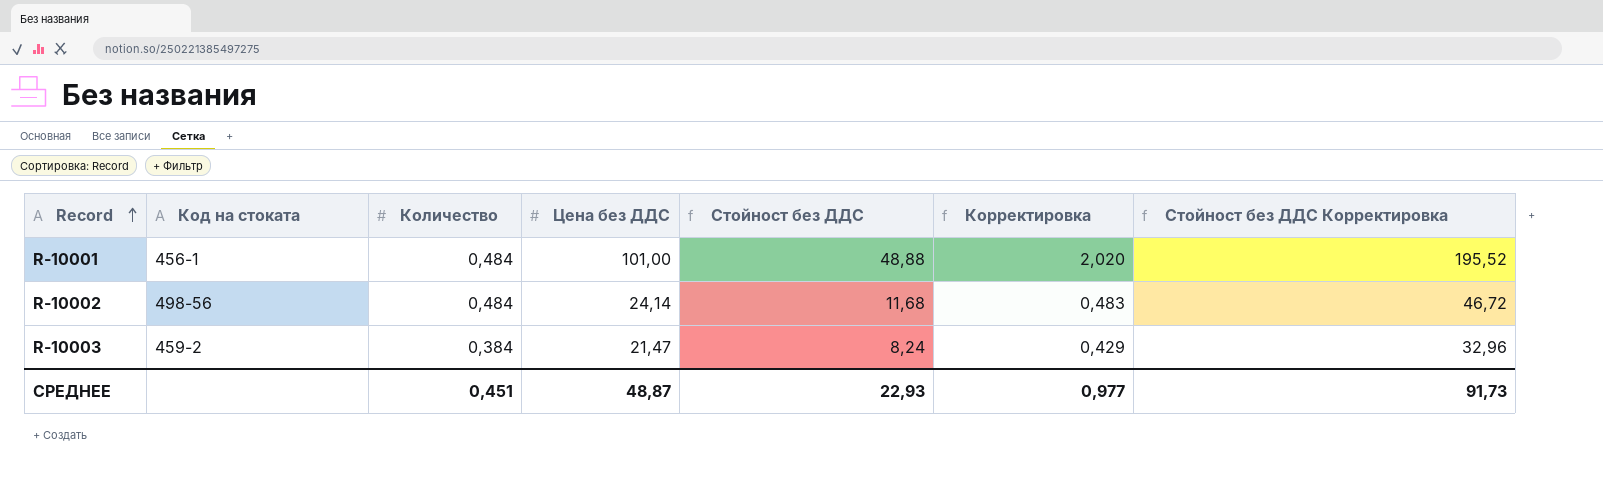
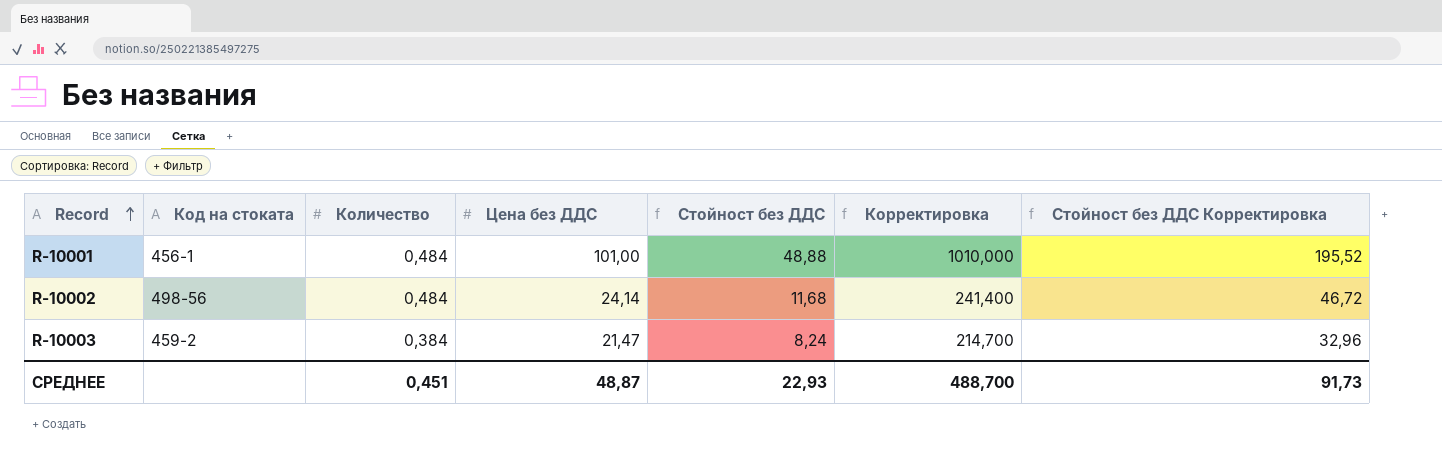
column Корректировка | formula: [Цена без ДДС] * 0,02 -> [Цена без ДДС] * 10
СРЕДНЕЕ | Корректировка: 0,977 -> 488,700

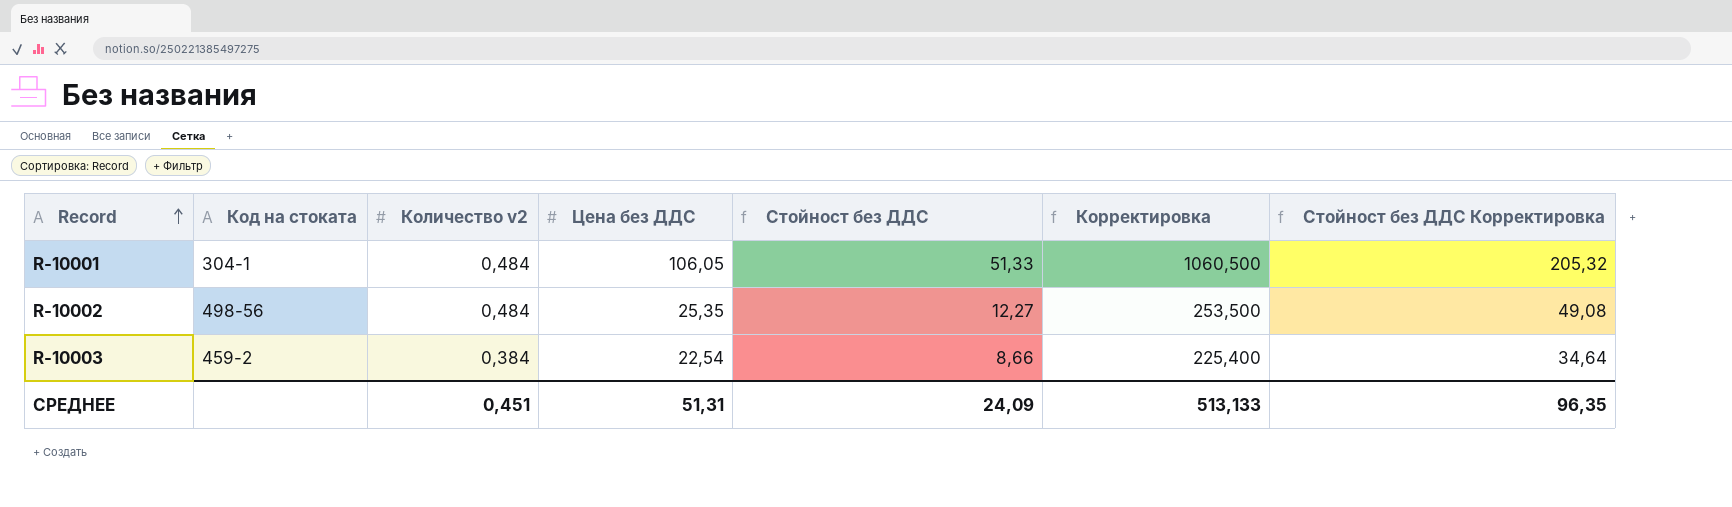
column name: Количество -> Количество v2
R-10001 | Код на стоката: 456-1 -> 304-1
R-10001 | Цена без ДДС: 101,00 -> 106,05
R-10001 | Стойност без ДДС: 48,88 -> 51,33
R-10001 | Корректировка: 1010,000 -> 1060,500
R-10001 | Стойност без ДДС Корректировка: 195,52 -> 205,32
R-10002 | Цена без ДДС: 24,14 -> 25,35
R-10002 | Стойност без ДДС: 11,68 -> 12,27
R-10002 | Корректировка: 241,400 -> 253,500
R-10002 | Стойност без ДДС Корректировка: 46,72 -> 49,08
R-10003 | Цена без ДДС: 21,47 -> 22,54
R-10003 | Стойност без ДДС: 8,24 -> 8,66
R-10003 | Корректировка: 214,700 -> 225,400
R-10003 | Стойност без ДДС Корректировка: 32,96 -> 34,64
СРЕДНЕЕ | Цена без ДДС: 48,87 -> 51,31
СРЕДНЕЕ | Стойност без ДДС: 22,93 -> 24,09
СРЕДНЕЕ | Корректировка: 488,700 -> 513,133
СРЕДНЕЕ | Стойност без ДДС Корректировка: 91,73 -> 96,35

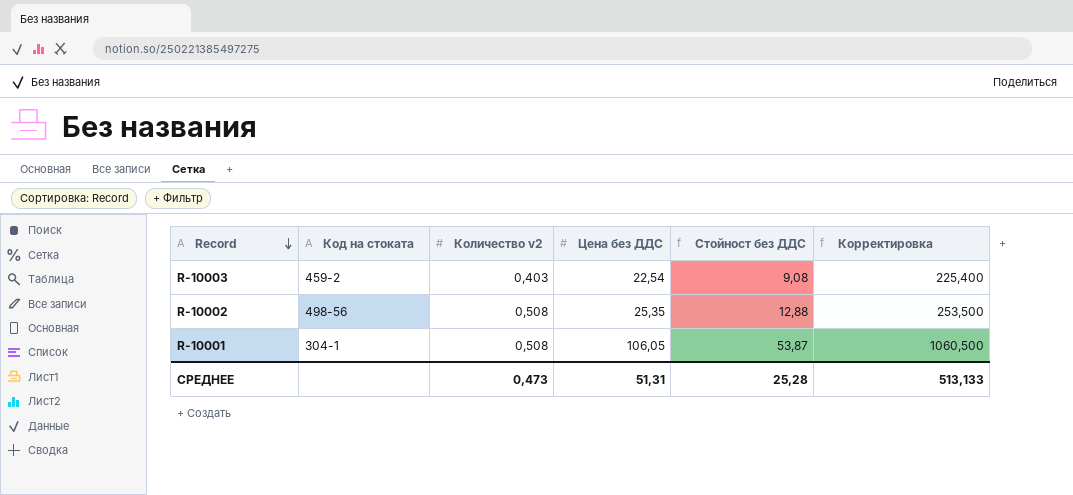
row order: Record ascending -> Record descending
column Стойност без ДДС Корректировка | formula: [Стойност без ДДС] * 4 -> none
R-10003 | Количество v2: 0,384 -> 0,403
R-10003 | Стойност без ДДС: 8,66 -> 9,08
R-10002 | Количество v2: 0,484 -> 0,508
R-10002 | Стойност без ДДС: 12,27 -> 12,88
R-10001 | Количество v2: 0,484 -> 0,508
R-10001 | Стойност без ДДС: 51,33 -> 53,87
СРЕДНЕЕ | Количество v2: 0,451 -> 0,473
СРЕДНЕЕ | Стойност без ДДС: 24,09 -> 25,28

